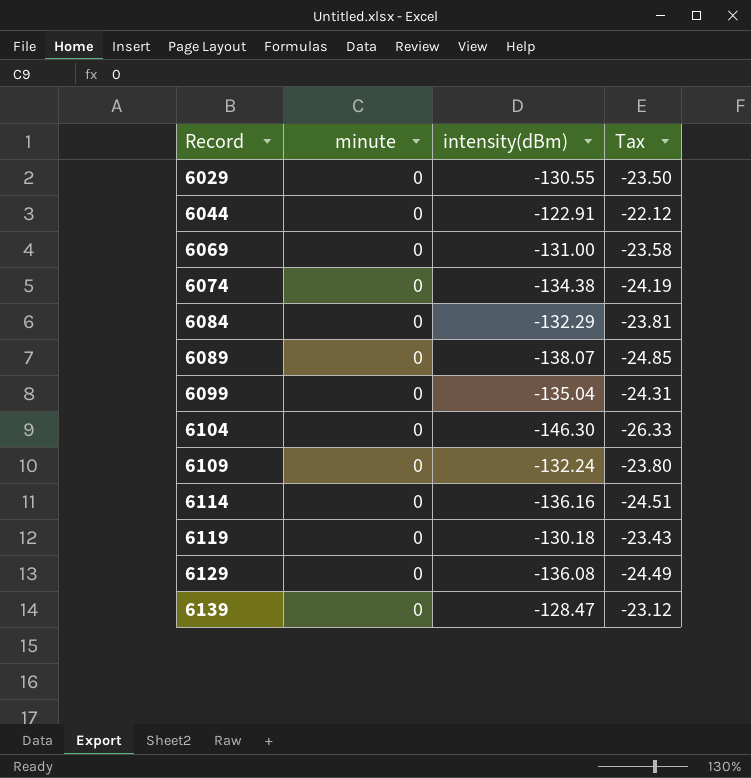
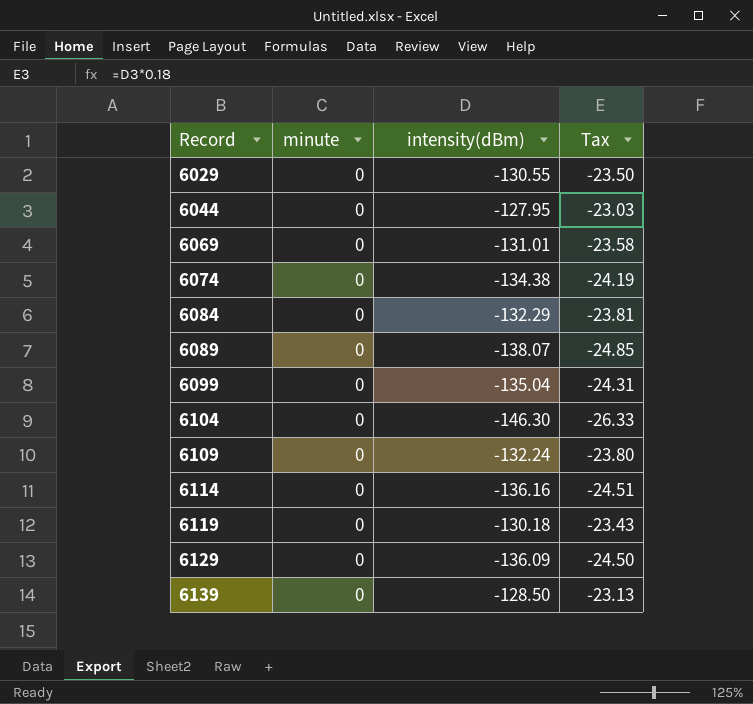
6044 | intensity(dBm): -122.91 -> -127.95
6044 | Tax: -22.12 -> -23.03
6069 | intensity(dBm): -131.00 -> -131.01
6129 | intensity(dBm): -136.08 -> -136.09
6129 | Tax: -24.49 -> -24.50
6139 | intensity(dBm): -128.47 -> -128.50
6139 | Tax: -23.12 -> -23.13

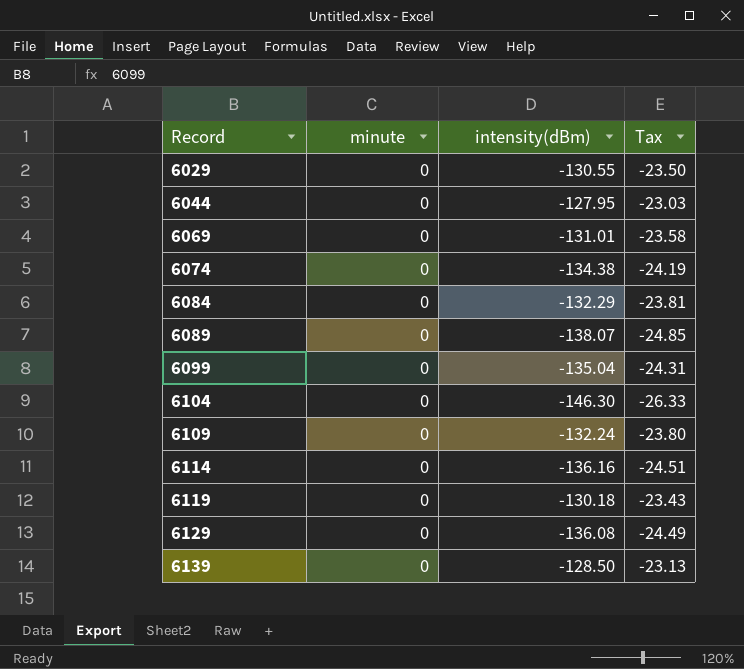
6129 | intensity(dBm): -136.09 -> -136.08
6129 | Tax: -24.50 -> -24.49

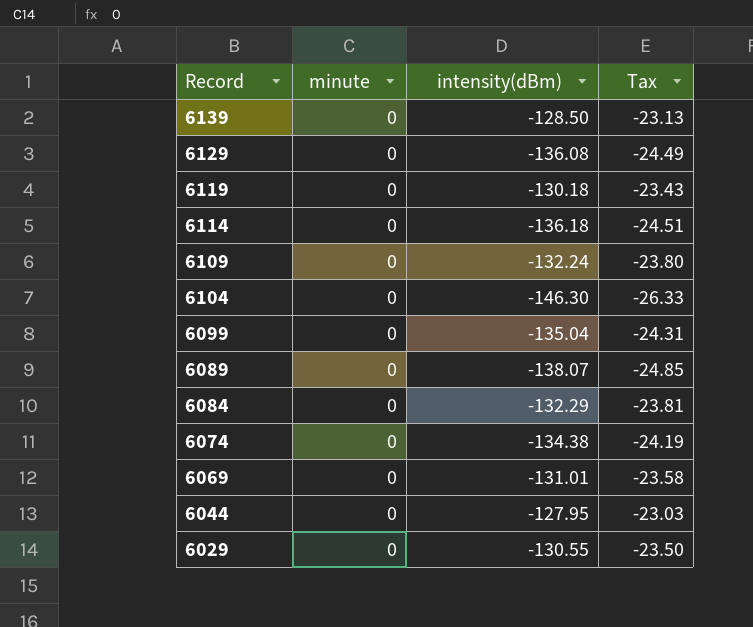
row order: Record ascending -> Record descending
6114 | intensity(dBm): -136.16 -> -136.18

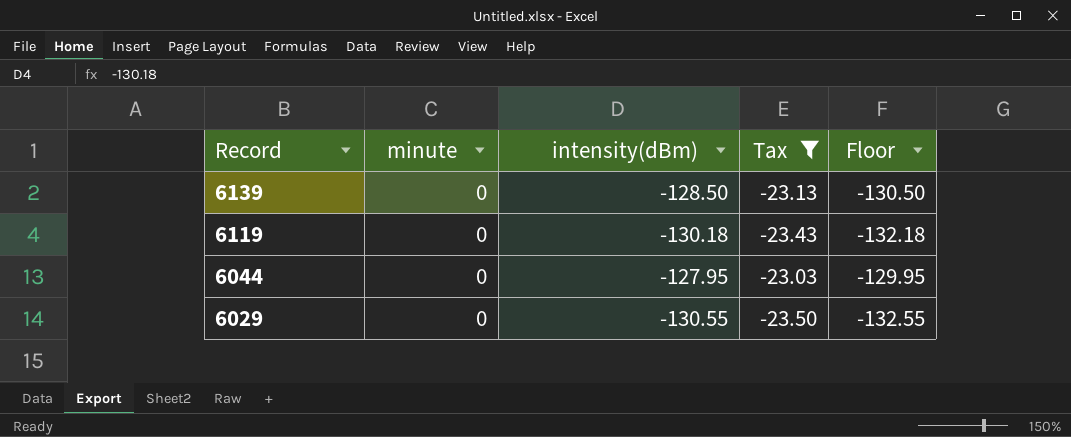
filter: none -> Tax >= -23.50
column Floor | formula: none -> [intensity(dBm)] - 2

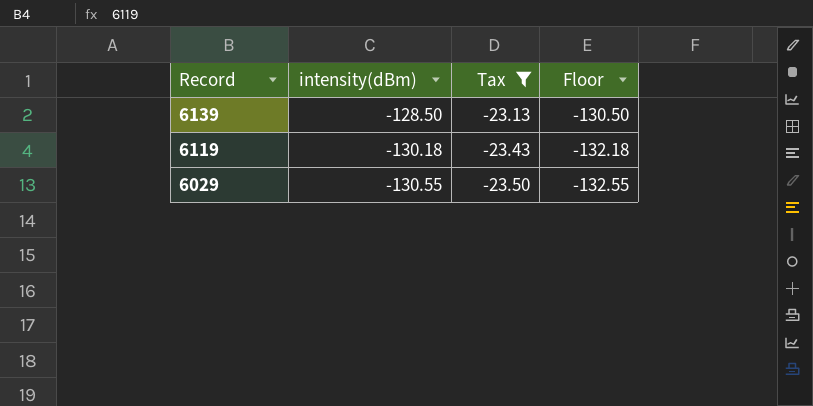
column minute | position: 2 -> none
row 6044: 0 | -127.95 | -23.03 | -129.95 -> none

